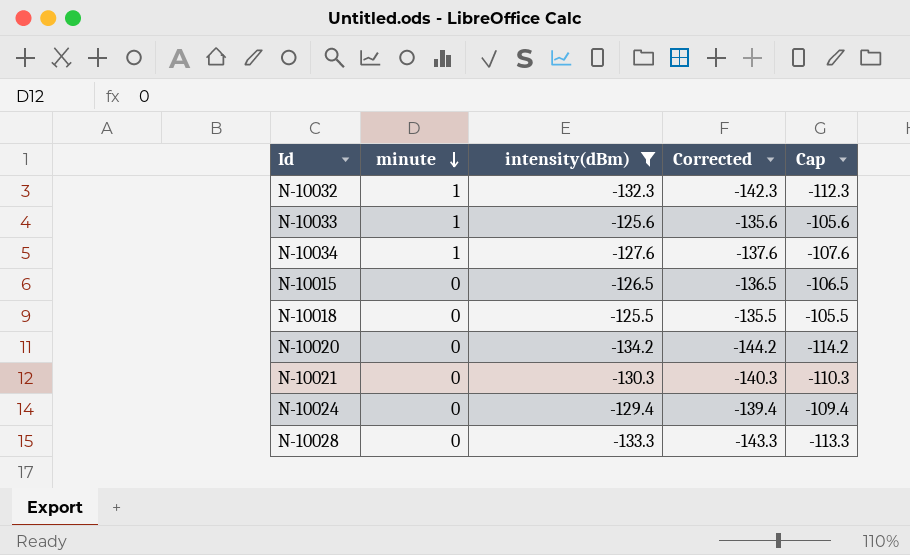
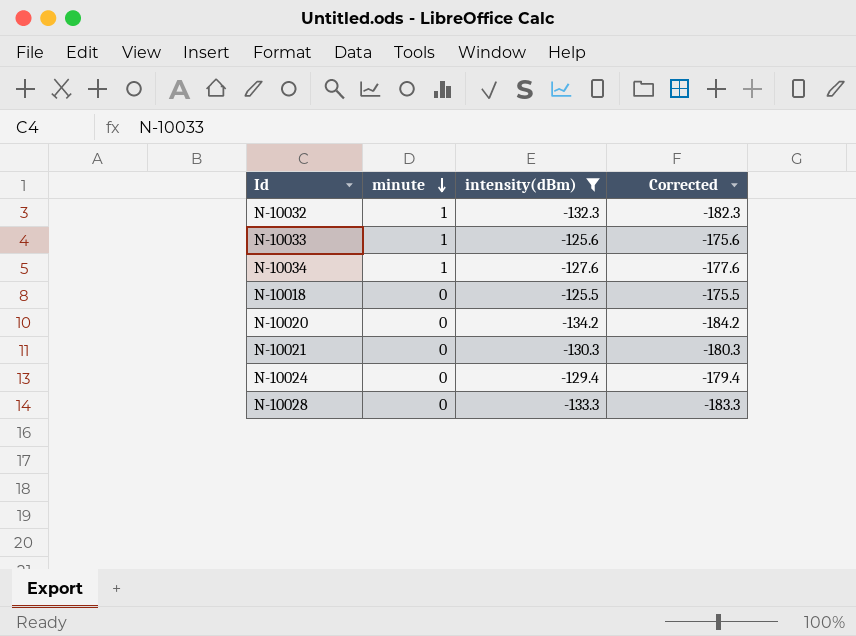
column Cap | formula: [intensity(dBm)] + 20 -> none
column Corrected | formula: [intensity(dBm)] - 10 -> [intensity(dBm)] - 50
row N-10015: 0 | -126.5 | -136.5 | -106.5 -> none

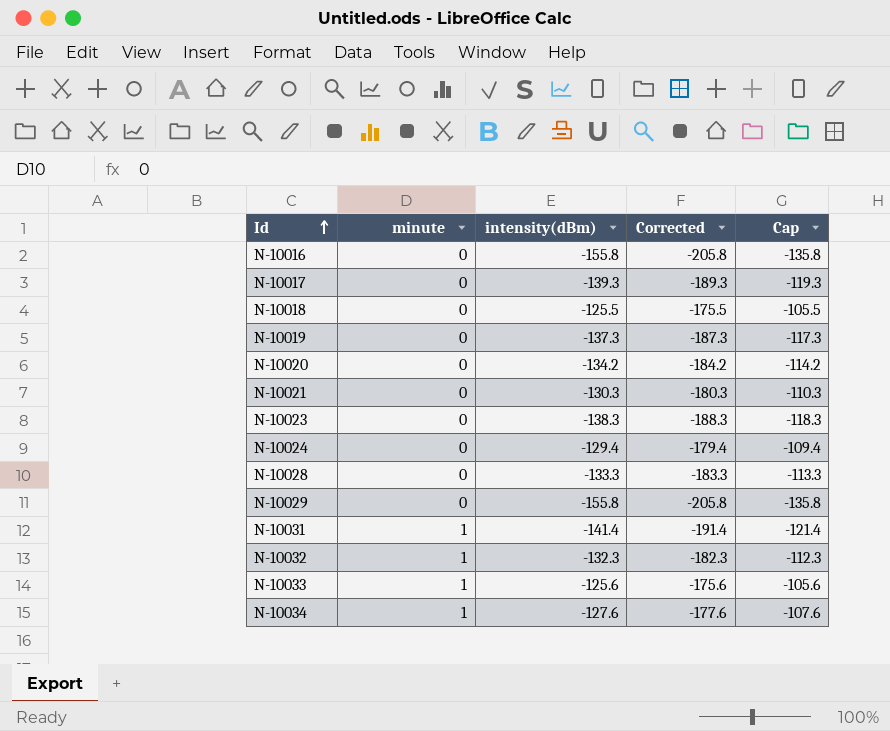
filter: intensity(dBm) >= -134.2 -> none
row order: minute descending -> Id ascending
column Cap | formula: none -> [intensity(dBm)] + 20

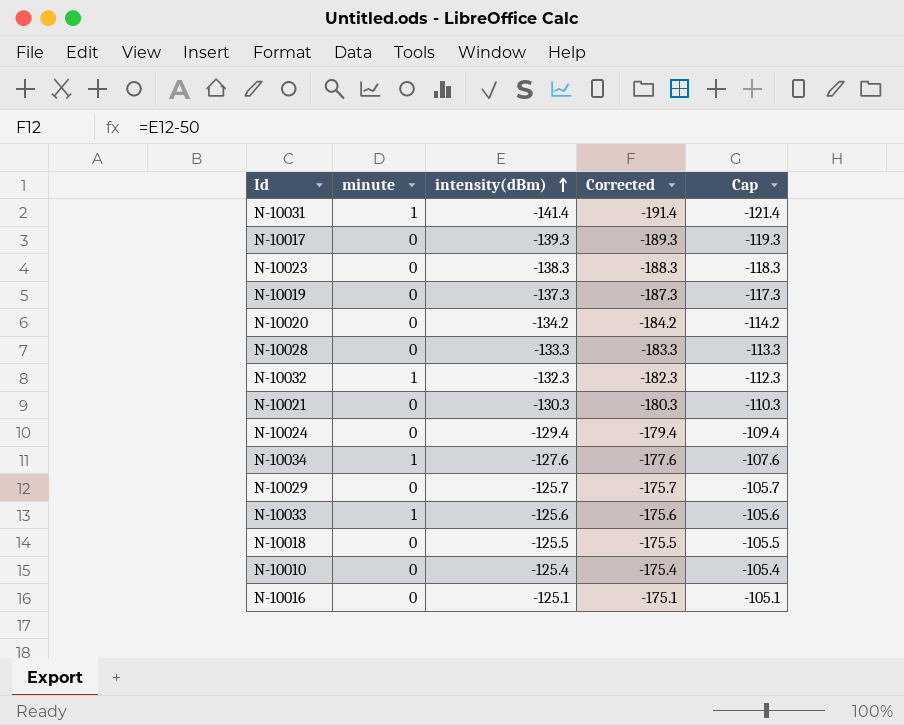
row order: Id ascending -> intensity(dBm) ascending
N-10029 | intensity(dBm): -155.8 -> -125.7
N-10029 | Corrected: -205.8 -> -175.7
N-10029 | Cap: -135.8 -> -105.7
row N-10010: none -> 0 | -125.4 | -175.4 | -105.4
N-10016 | intensity(dBm): -155.8 -> -125.1
N-10016 | Corrected: -205.8 -> -175.1
N-10016 | Cap: -135.8 -> -105.1

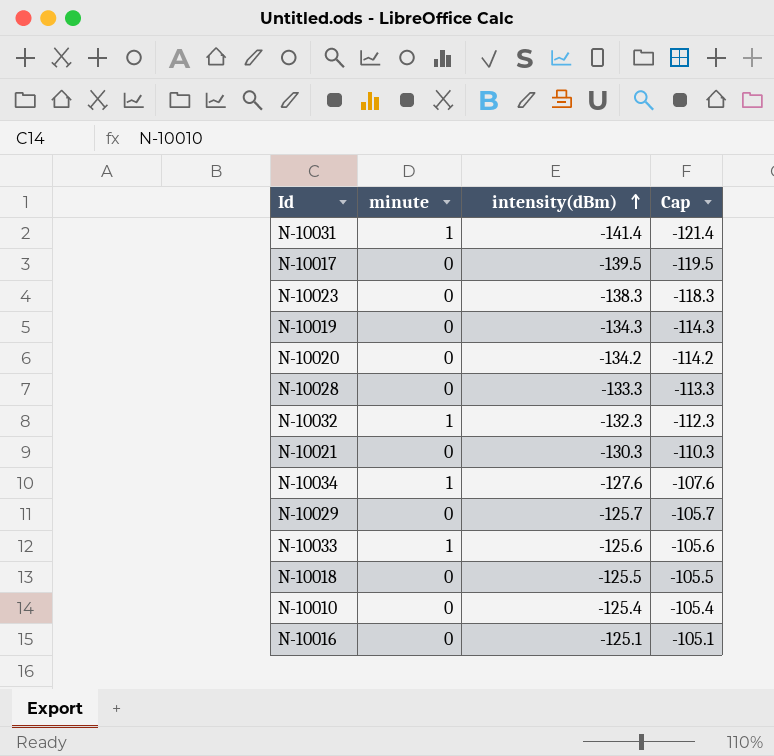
column Corrected | formula: [intensity(dBm)] - 50 -> none
row N-10024: 0 | -129.4 | -179.4 | -109.4 -> none
N-10017 | intensity(dBm): -139.3 -> -139.5
N-10017 | Cap: -119.3 -> -119.5
N-10019 | intensity(dBm): -137.3 -> -134.3
N-10019 | Cap: -117.3 -> -114.3

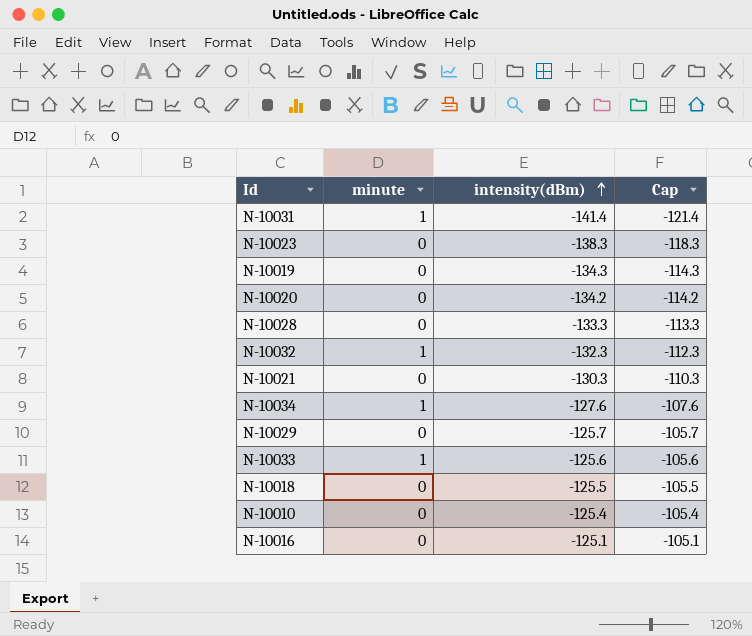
row N-10017: 0 | -139.5 | -119.5 -> none

